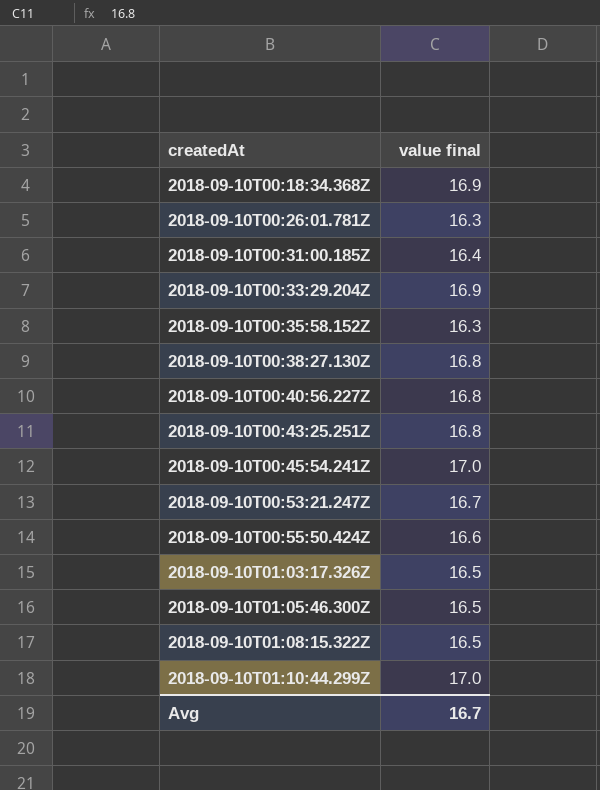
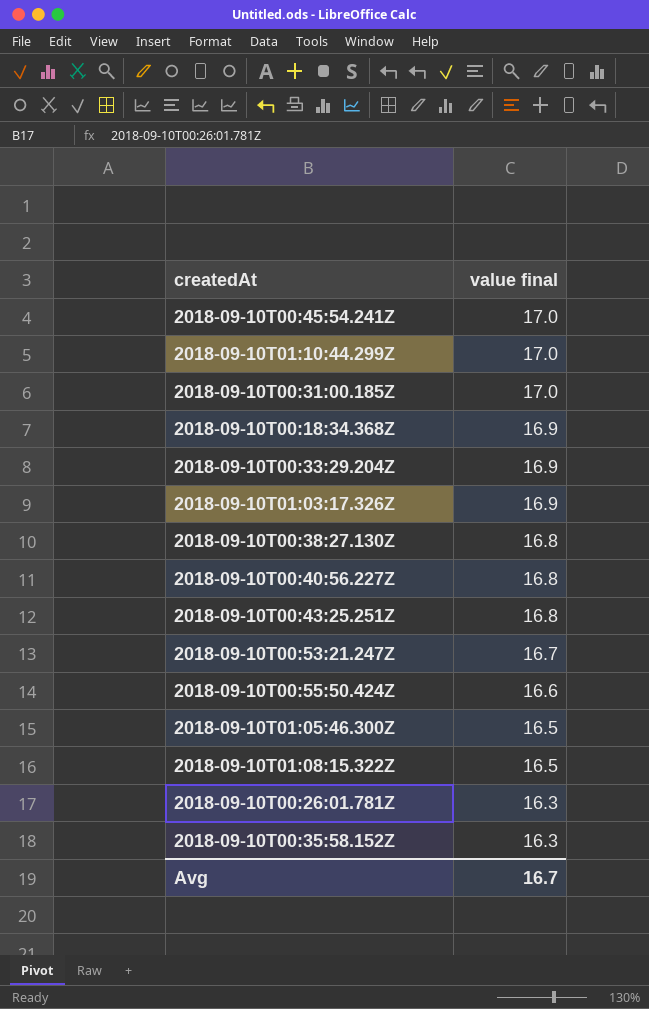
row order: createdAt ascending -> value final descending
2018-09-10T00:31:00.185Z | value final: 16.4 -> 17.0
2018-09-10T01:03:17.326Z | value final: 16.5 -> 16.9

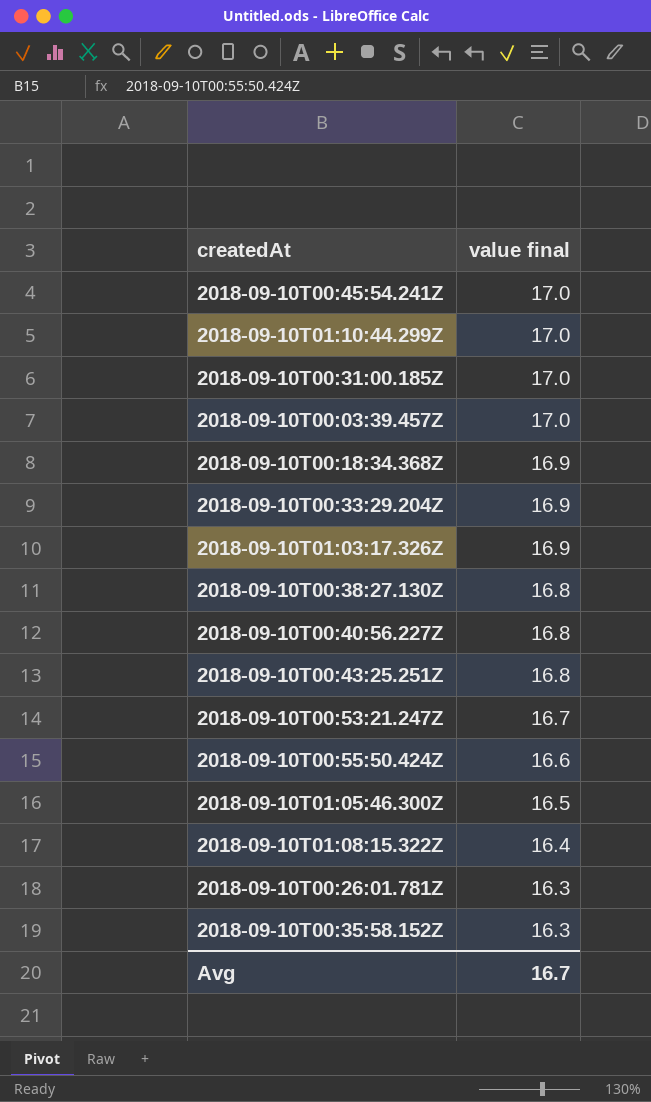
row 2018-09-10T00:03:39.457Z: none -> 17.0
2018-09-10T01:08:15.322Z | value final: 16.5 -> 16.4

